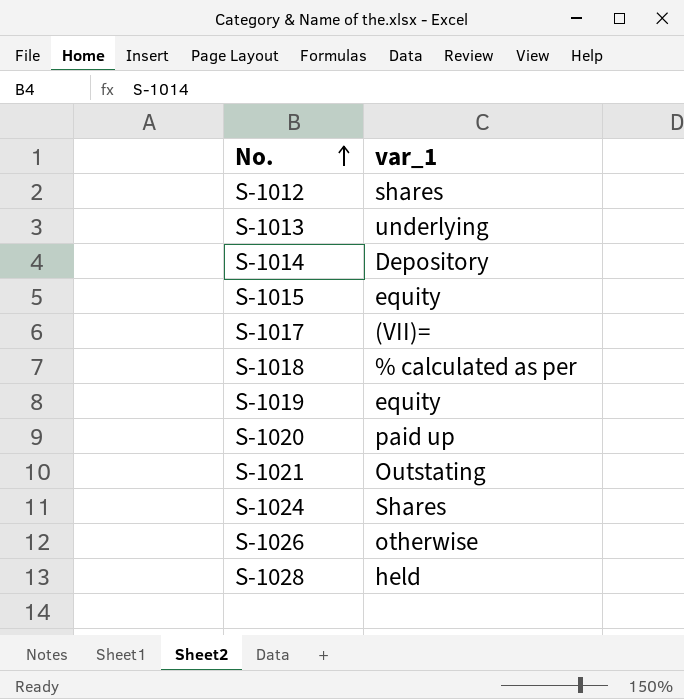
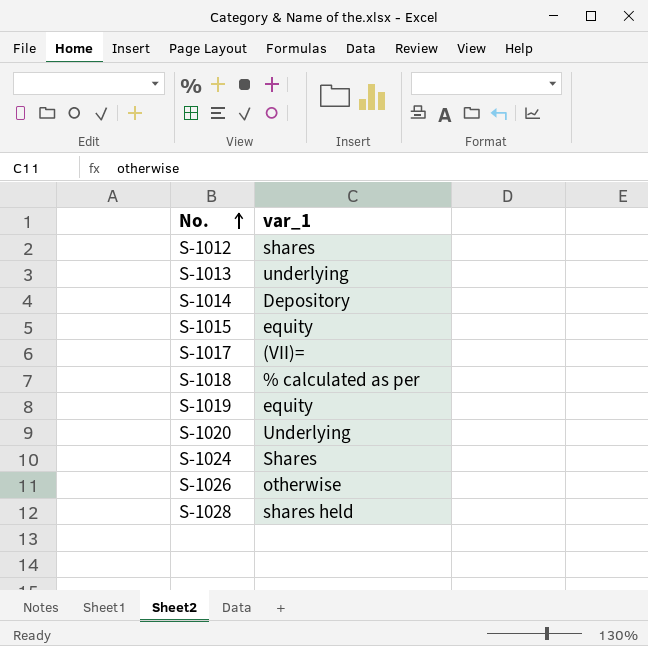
row S-1021: Outstating -> none
S-1020 | var_1: paid up -> Underlying
S-1028 | var_1: held -> shares held

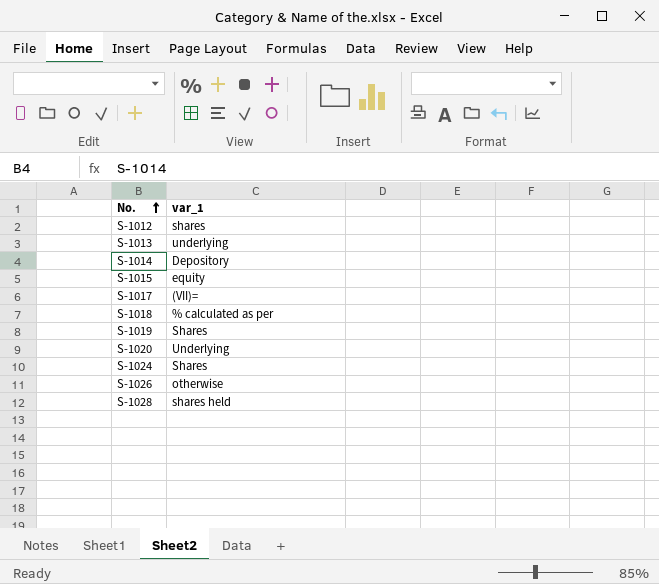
S-1019 | var_1: equity -> Shares

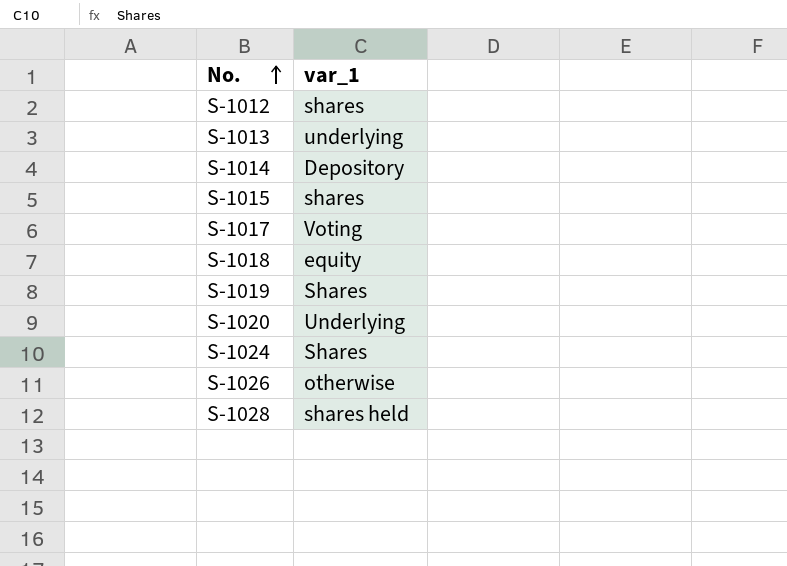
S-1015 | var_1: equity -> shares
S-1017 | var_1: (VII)= -> Voting
S-1018 | var_1: % calculated as per -> equity

